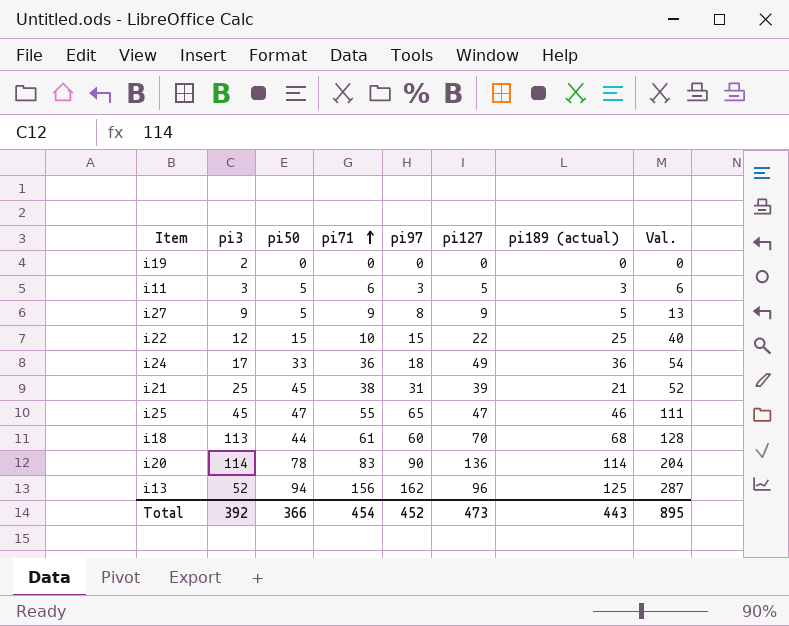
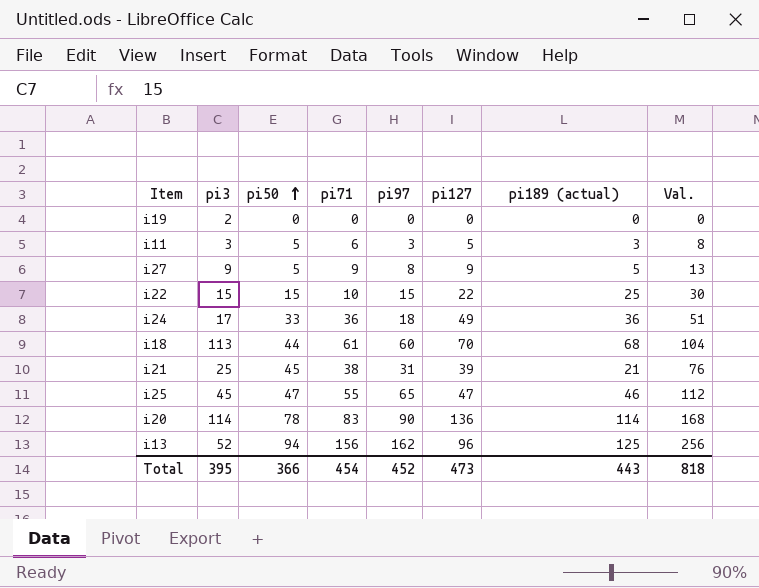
row order: pi71 ascending -> pi50 ascending
column Val. | formula: [pi97] + [pi189 (actual)] -> [pi50] + [pi97]
i22 | pi3: 12 -> 15
Total | pi3: 392 -> 395
Total | Val.: 895 -> 818

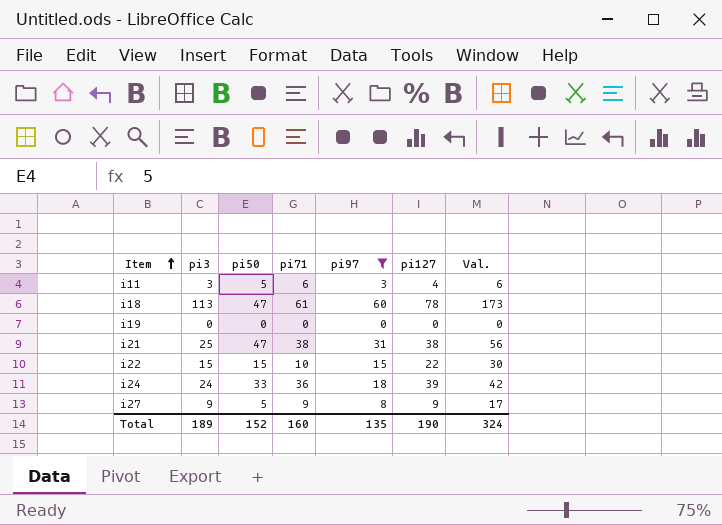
filter: none -> pi97 <= 60
row order: pi50 ascending -> Item ascending
column pi189 (actual) | position: 7 -> none
column Val. | formula: [pi50] + [pi97] -> [pi3] + [pi97]
i11 | pi127: 5 -> 4
i18 | pi50: 44 -> 47
i18 | pi127: 70 -> 78
i19 | pi3: 2 -> 0
i21 | pi50: 45 -> 47
i21 | pi127: 39 -> 38
i24 | pi3: 17 -> 24
i24 | pi127: 49 -> 39
Total | pi3: 395 -> 189
Total | pi50: 366 -> 152
Total | pi71: 454 -> 160
Total | pi97: 452 -> 135
Total | pi127: 473 -> 190
Total | Val.: 818 -> 324

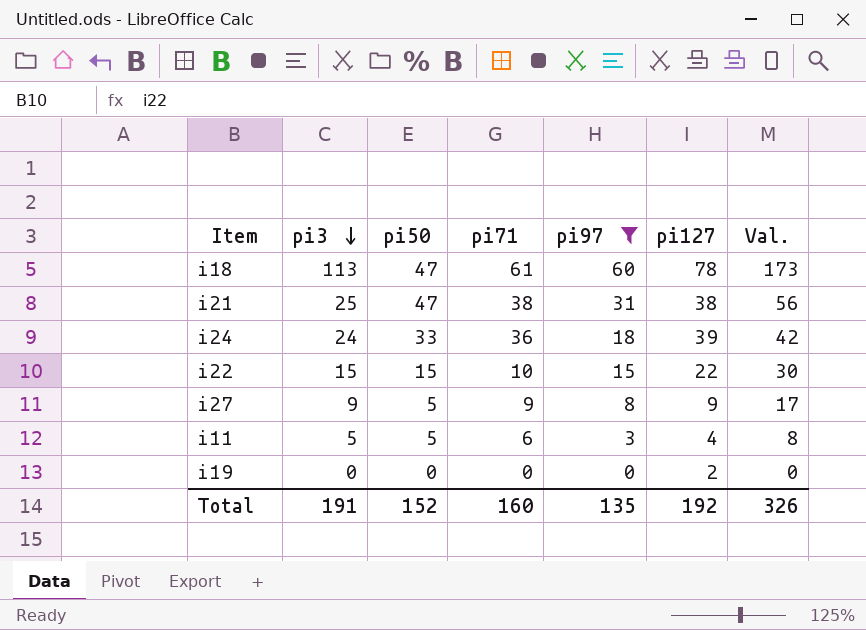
row order: Item ascending -> pi3 descending
i11 | pi3: 3 -> 5
i11 | Val.: 6 -> 8
i19 | pi127: 0 -> 2
Total | pi3: 189 -> 191
Total | pi127: 190 -> 192
Total | Val.: 324 -> 326

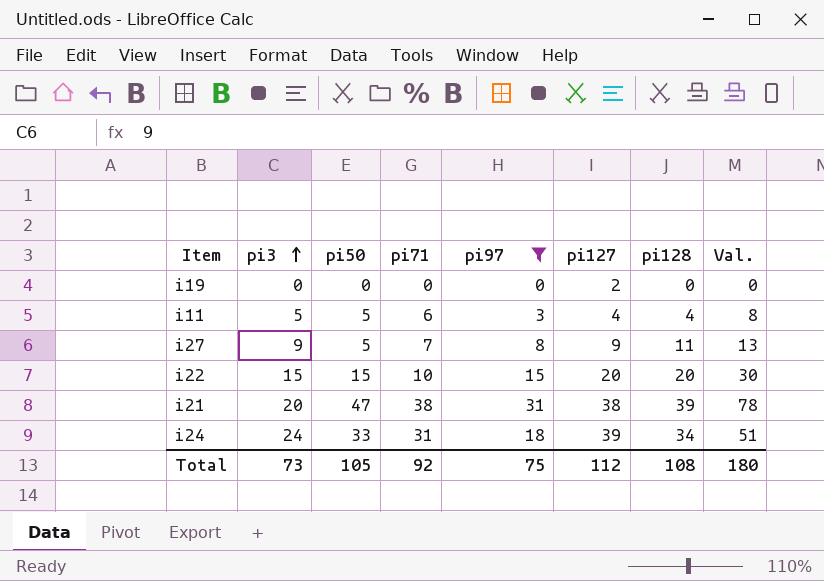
row order: pi3 descending -> pi3 ascending
column pi128 | position: none -> 7
column Val. | formula: [pi3] + [pi97] -> [pi50] + [pi97]
row i18: 113 | 47 | 61 | 60 | 78 | 173 -> none
i27 | pi71: 9 -> 7
i22 | pi127: 22 -> 20
i21 | pi3: 25 -> 20
i24 | pi71: 36 -> 31
Total | pi3: 191 -> 73
Total | pi50: 152 -> 105
Total | pi71: 160 -> 92
Total | pi97: 135 -> 75
Total | pi127: 192 -> 112
Total | Val.: 326 -> 180

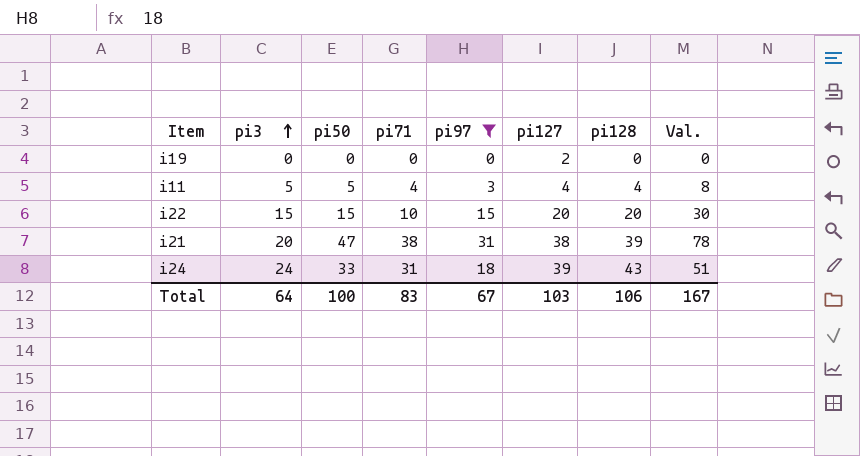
row i27: 9 | 5 | 7 | 8 | 9 | 11 | 13 -> none
i11 | pi71: 6 -> 4
i24 | pi128: 34 -> 43
Total | pi3: 73 -> 64
Total | pi50: 105 -> 100
Total | pi71: 92 -> 83
Total | pi97: 75 -> 67
Total | pi127: 112 -> 103
Total | pi128: 108 -> 106
Total | Val.: 180 -> 167

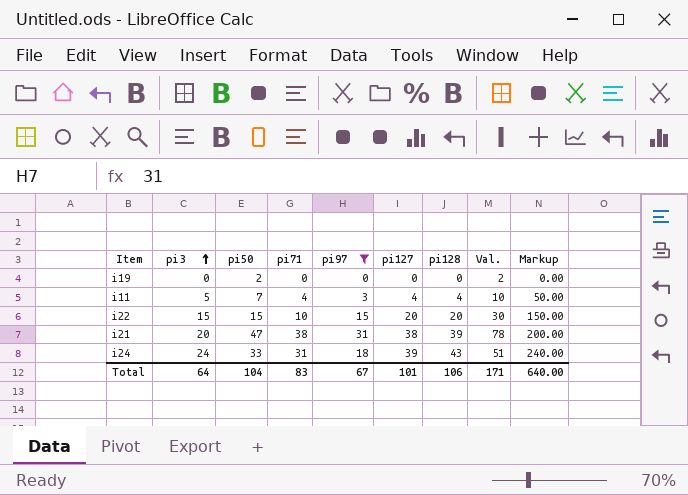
column Markup | formula: none -> [pi3] * 10
i19 | pi50: 0 -> 2
i19 | pi127: 2 -> 0
i19 | Val.: 0 -> 2
i11 | pi50: 5 -> 7
i11 | Val.: 8 -> 10
Total | pi50: 100 -> 104
Total | pi127: 103 -> 101
Total | Val.: 167 -> 171

